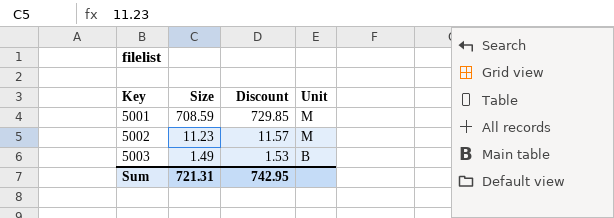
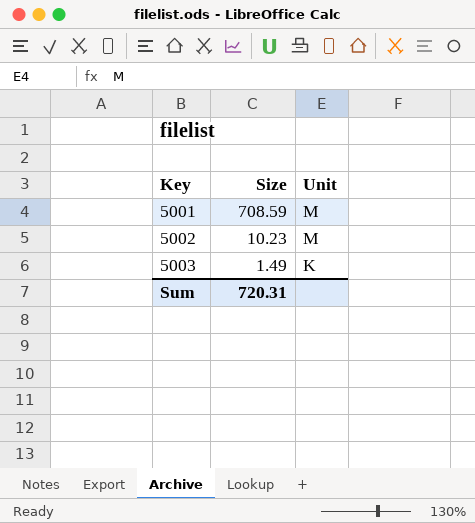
column Discount | formula: [Size] * 1.03 -> none
5002 | Size: 11.23 -> 10.23
5003 | Unit: B -> K
Sum | Size: 721.31 -> 720.31

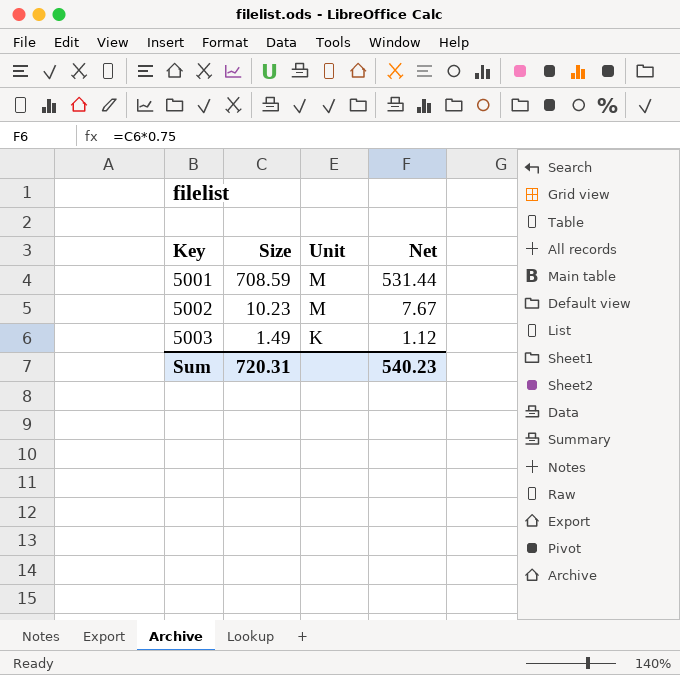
column Net | formula: none -> [Size] * 0.75

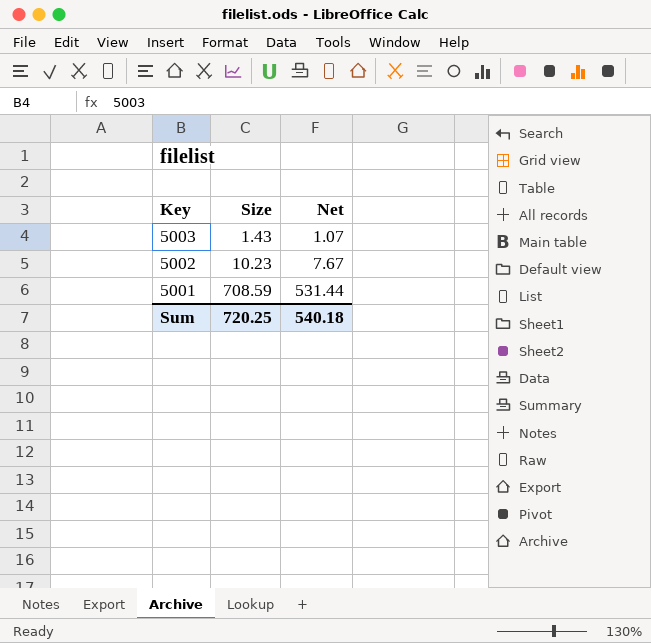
row order: Key ascending -> Key descending
column Unit | position: 3 -> none
5003 | Size: 1.49 -> 1.43
5003 | Net: 1.12 -> 1.07
Sum | Size: 720.31 -> 720.25
Sum | Net: 540.23 -> 540.18

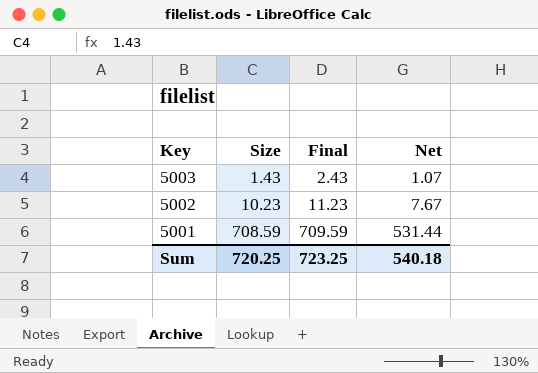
column Final | formula: none -> [Size] + 1

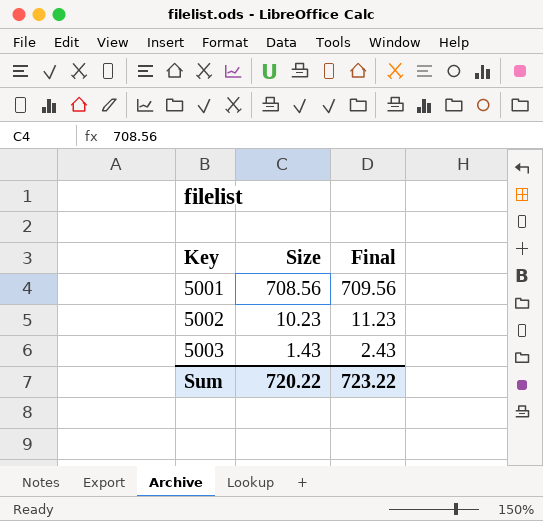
row order: Key descending -> Key ascending
column Net | formula: [Size] * 0.75 -> none
5001 | Size: 708.59 -> 708.56
5001 | Final: 709.59 -> 709.56
Sum | Size: 720.25 -> 720.22
Sum | Final: 723.25 -> 723.22

